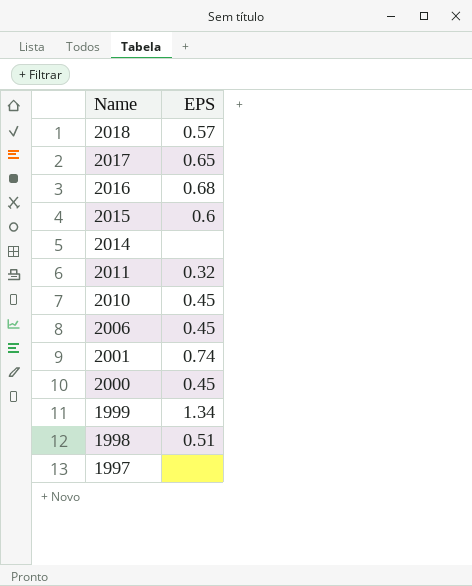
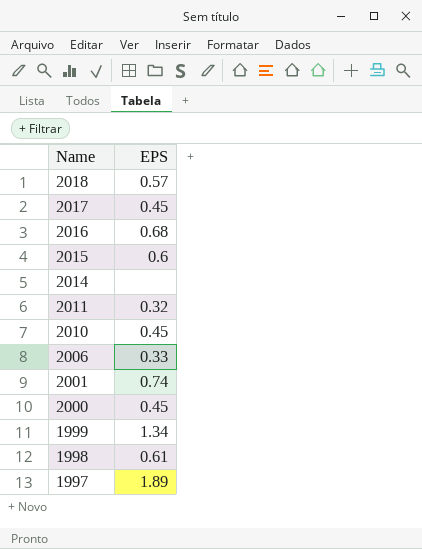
2017 | EPS: 0.65 -> 0.45
2006 | EPS: 0.45 -> 0.33
1998 | EPS: 0.51 -> 0.61
1997 | EPS: none -> 1.89

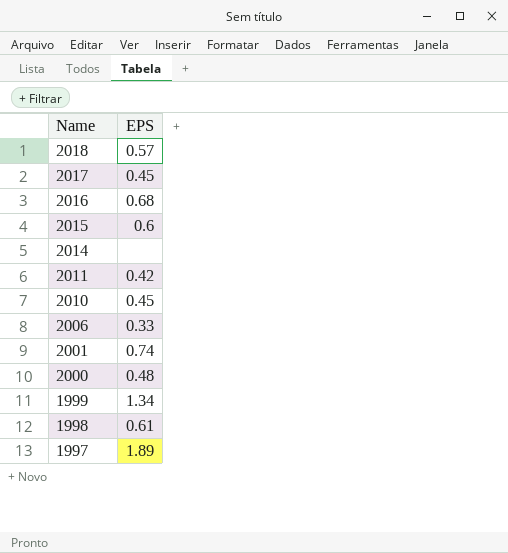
2011 | EPS: 0.32 -> 0.42
2000 | EPS: 0.45 -> 0.48

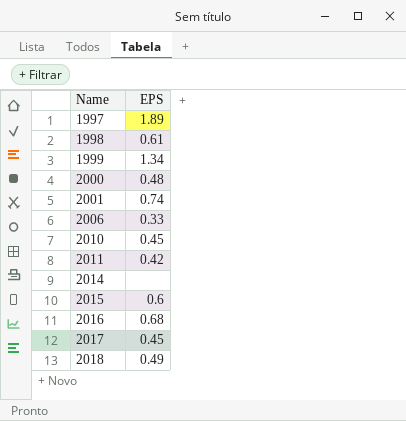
row order: Name descending -> Name ascending
2018 | EPS: 0.57 -> 0.49

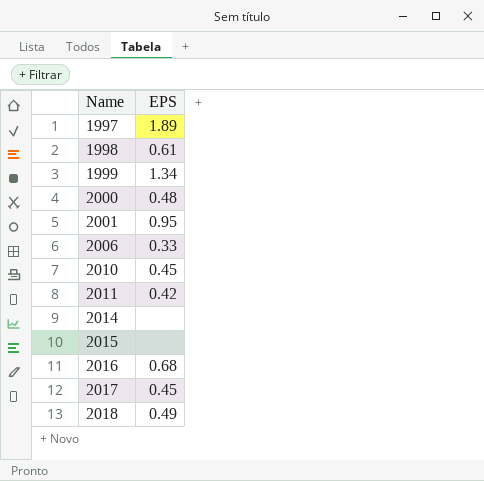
2001 | EPS: 0.74 -> 0.95
2015 | EPS: 0.6 -> none

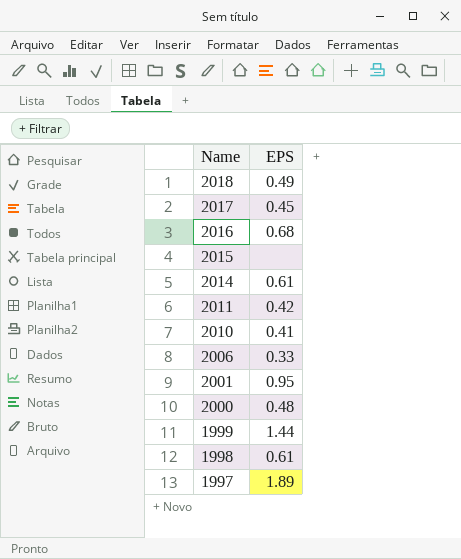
row order: Name ascending -> Name descending
2014 | EPS: none -> 0.61
2010 | EPS: 0.45 -> 0.41
1999 | EPS: 1.34 -> 1.44

